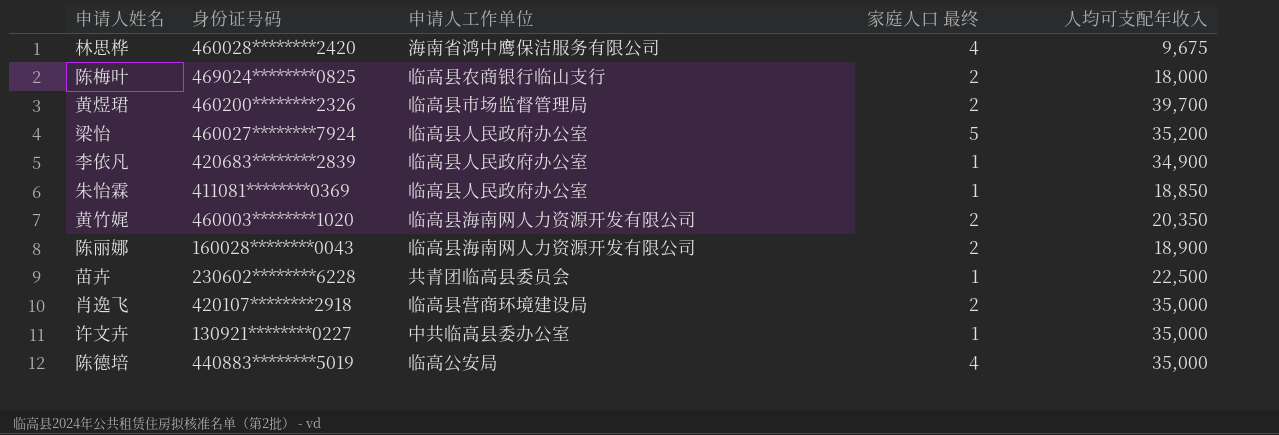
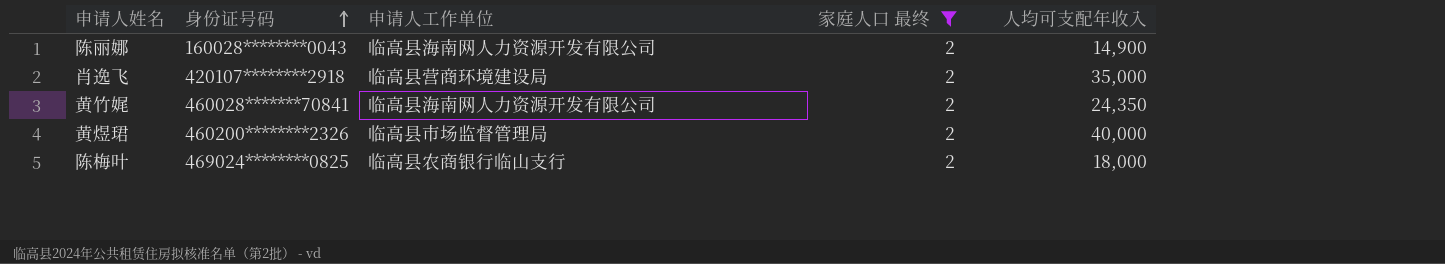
filter: none -> 家庭人口 最终 = 2
row order: none -> 身份证号码 ascending
陈丽娜 | 人均可支配年收入: 18,900 -> 14,900
黄竹娓 | 身份证号码: 460003********1020 -> 460028*******70841
黄竹娓 | 人均可支配年收入: 20,350 -> 24,350
黄煜珺 | 人均可支配年收入: 39,700 -> 40,000

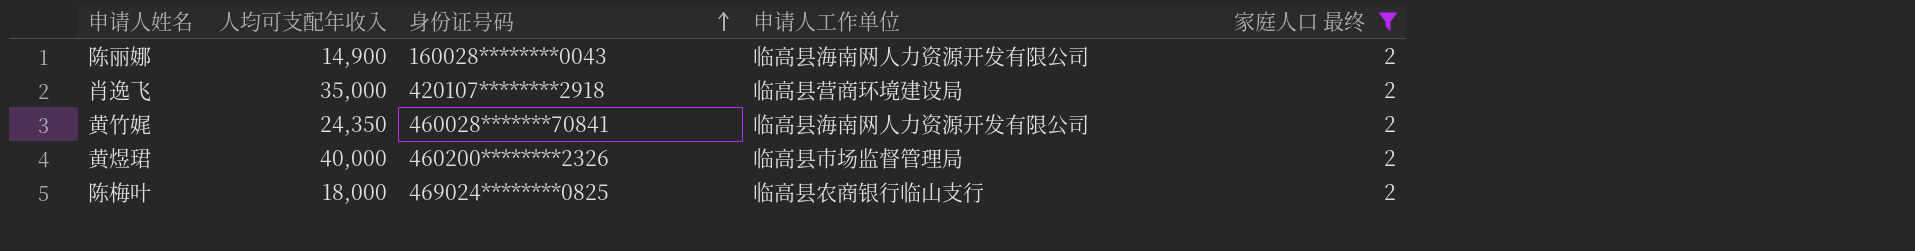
column 人均可支配年收入 | position: 5 -> 2

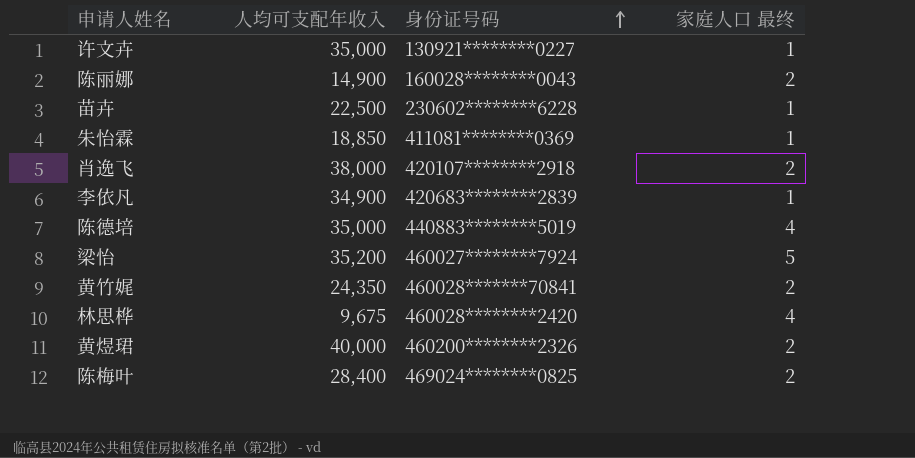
filter: 家庭人口 最终 = 2 -> none
column 申请人工作单位 | position: 4 -> none
肖逸飞 | 人均可支配年收入: 35,000 -> 38,000
陈梅叶 | 人均可支配年收入: 18,000 -> 28,400

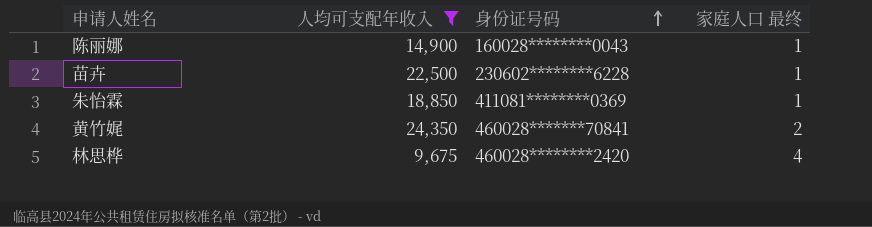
filter: none -> 人均可支配年收入 <= 24,350
陈丽娜 | 家庭人口 最终: 2 -> 1

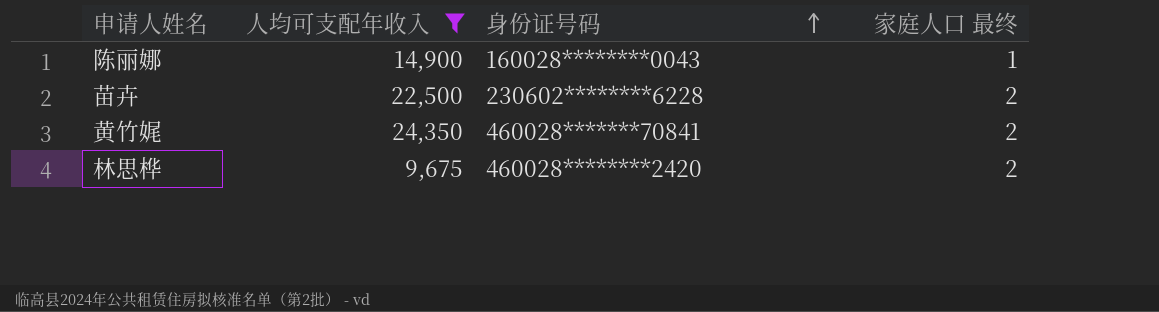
row 朱怡霖: 18,850 | 411081********0369 | 1 -> none
苗卉 | 家庭人口 最终: 1 -> 2
林思桦 | 家庭人口 最终: 4 -> 2

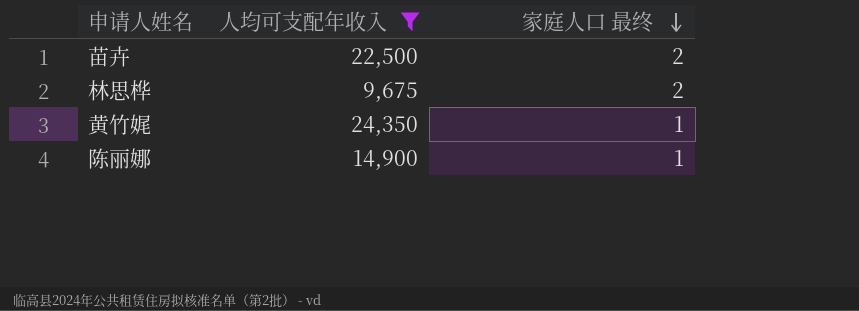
row order: 身份证号码 ascending -> 家庭人口 最终 descending
column 身份证号码 | position: 3 -> none
黄竹娓 | 家庭人口 最终: 2 -> 1

